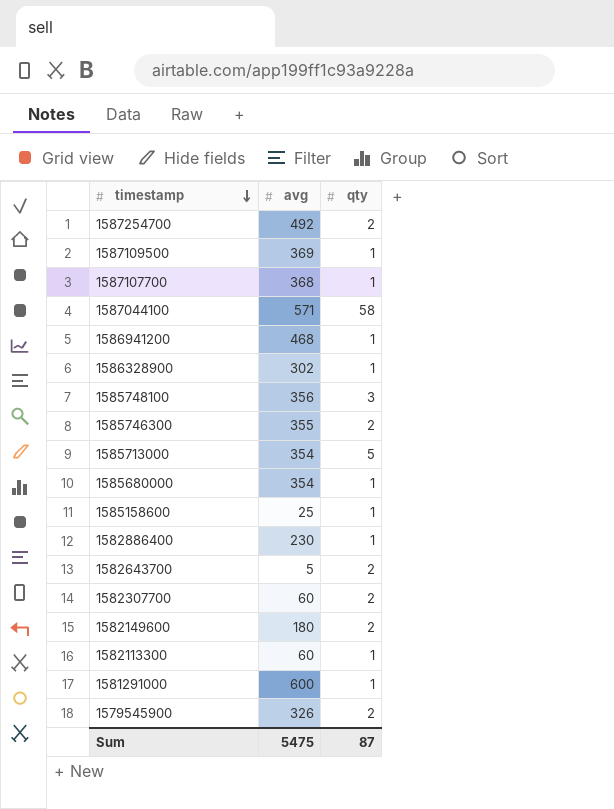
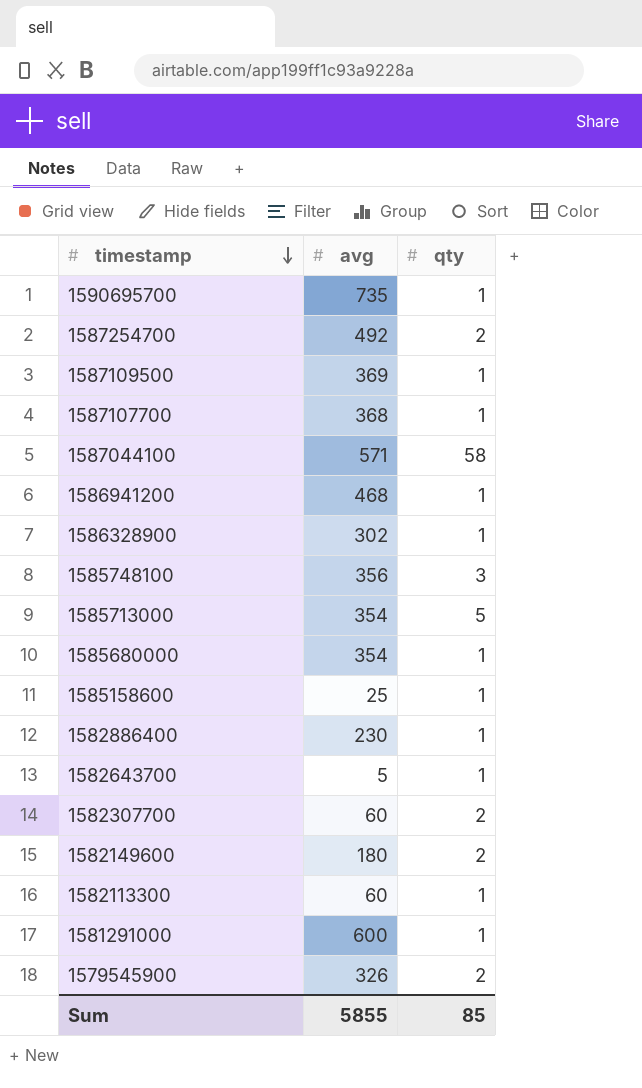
row 1585746300: 355 | 2 -> none
row 1590695700: none -> 735 | 1
1582643700 | qty: 2 -> 1
Sum | avg: 5475 -> 5855
Sum | qty: 87 -> 85

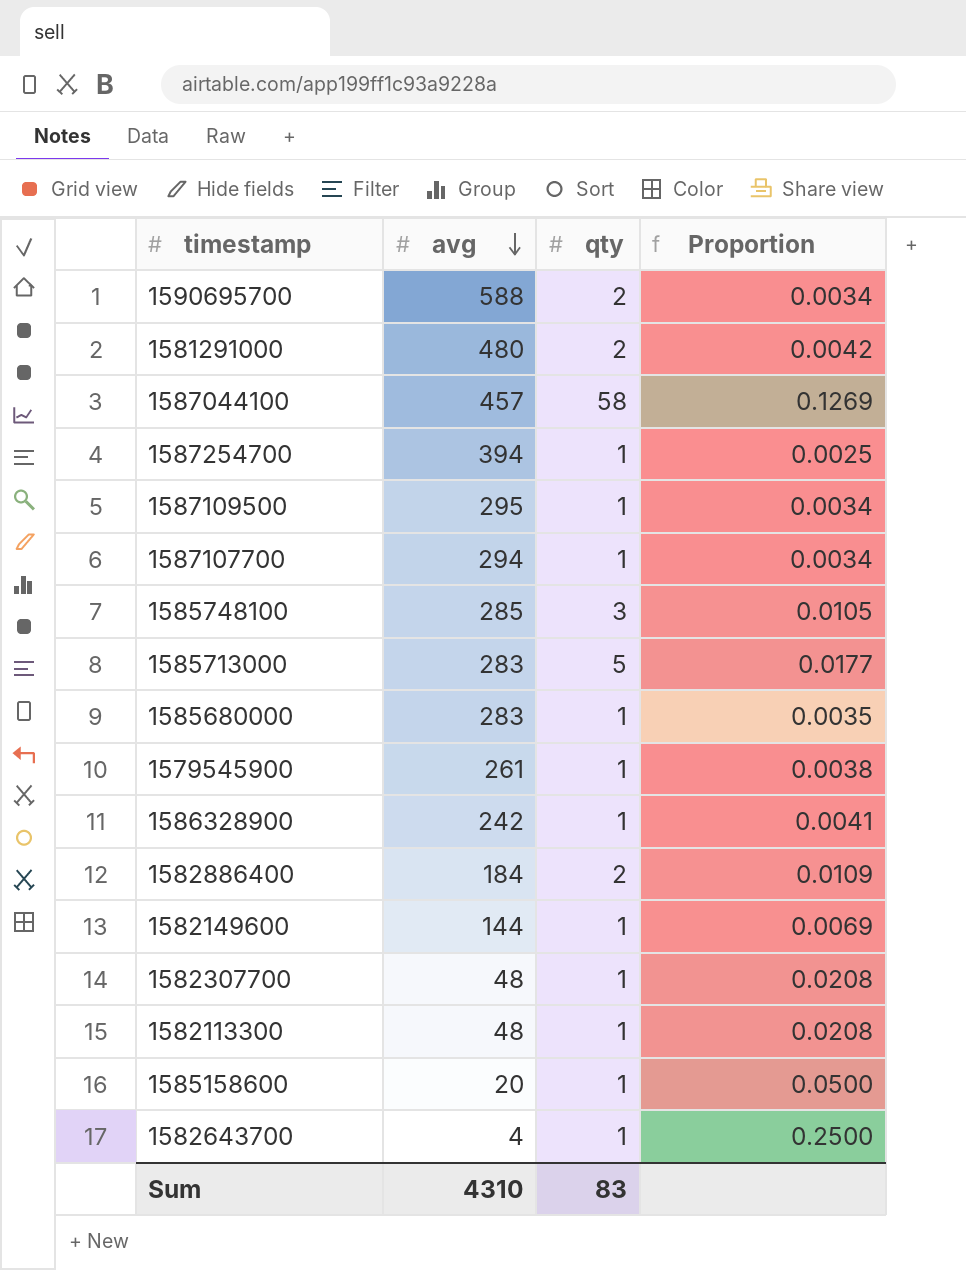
row order: timestamp descending -> avg descending
column Proportion | formula: none -> [qty] / [avg]
row 1586941200: 468 | 1 -> none
1590695700 | avg: 735 -> 588
1590695700 | qty: 1 -> 2
1581291000 | avg: 600 -> 480
1581291000 | qty: 1 -> 2
1587044100 | avg: 571 -> 457
1587254700 | avg: 492 -> 394
1587254700 | qty: 2 -> 1
1587109500 | avg: 369 -> 295
1587107700 | avg: 368 -> 294
1585748100 | avg: 356 -> 285
1585713000 | avg: 354 -> 283
1585680000 | avg: 354 -> 283
1579545900 | avg: 326 -> 261
1579545900 | qty: 2 -> 1
1586328900 | avg: 302 -> 242
1582886400 | avg: 230 -> 184
1582886400 | qty: 1 -> 2
1582149600 | avg: 180 -> 144
1582149600 | qty: 2 -> 1
1582307700 | avg: 60 -> 48
1582307700 | qty: 2 -> 1
1582113300 | avg: 60 -> 48
1585158600 | avg: 25 -> 20
1582643700 | avg: 5 -> 4
Sum | avg: 5855 -> 4310
Sum | qty: 85 -> 83

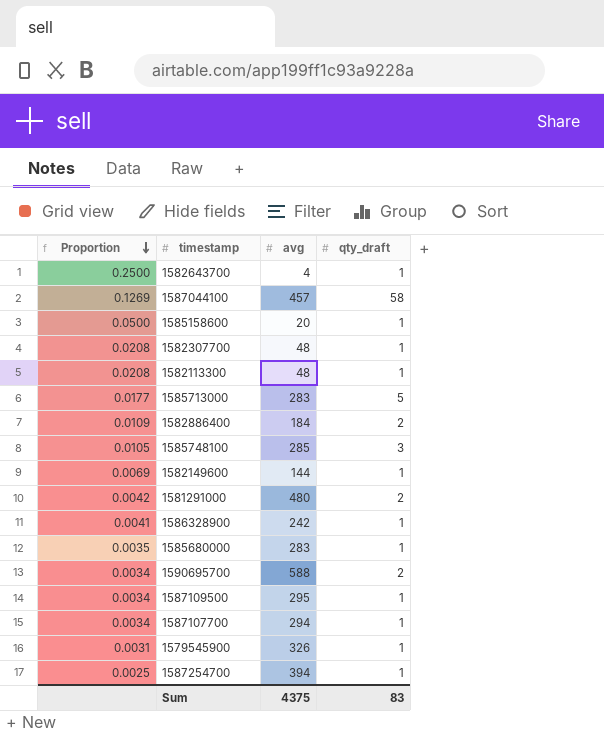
row order: avg descending -> Proportion descending
column Proportion | position: 4 -> 1
column name: qty -> qty_draft
1579545900 | Proportion: 0.0038 -> 0.0031
1579545900 | avg: 261 -> 326
Sum | avg: 4310 -> 4375

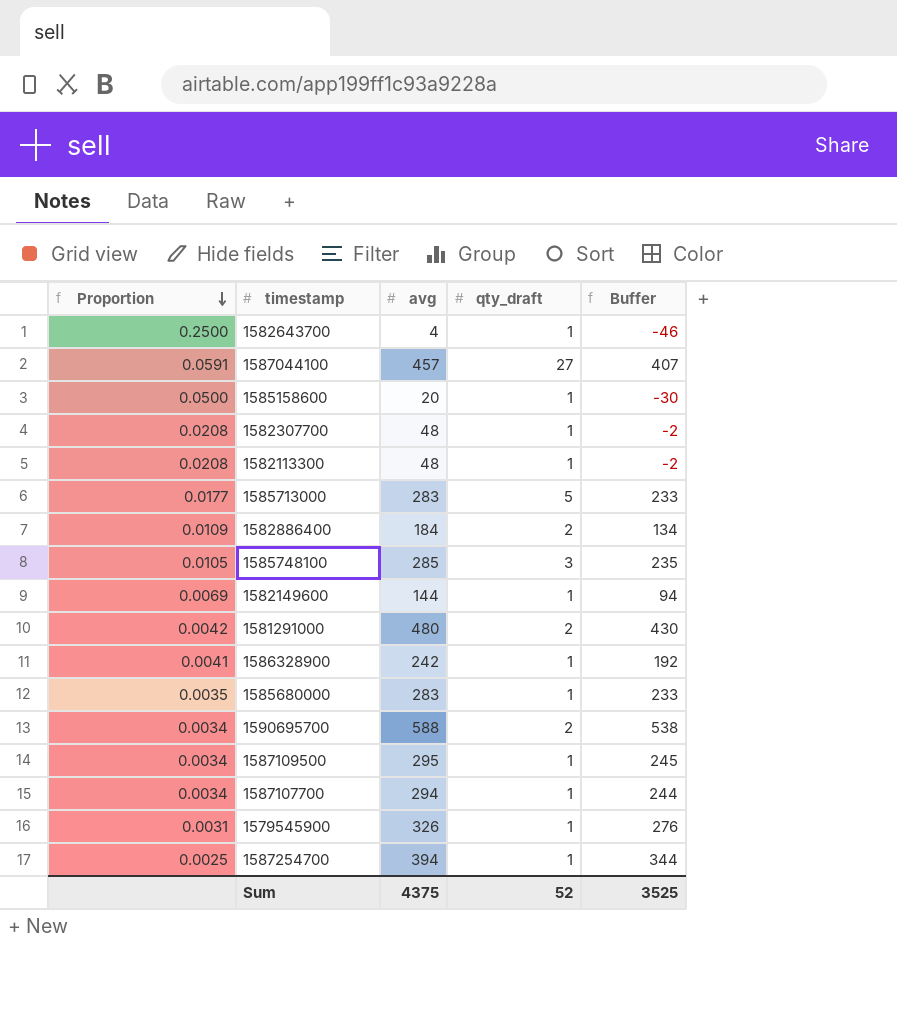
column Buffer | formula: none -> [avg] - 50
1587044100 | Proportion: 0.1269 -> 0.0591
1587044100 | qty_draft: 58 -> 27
Sum | qty_draft: 83 -> 52

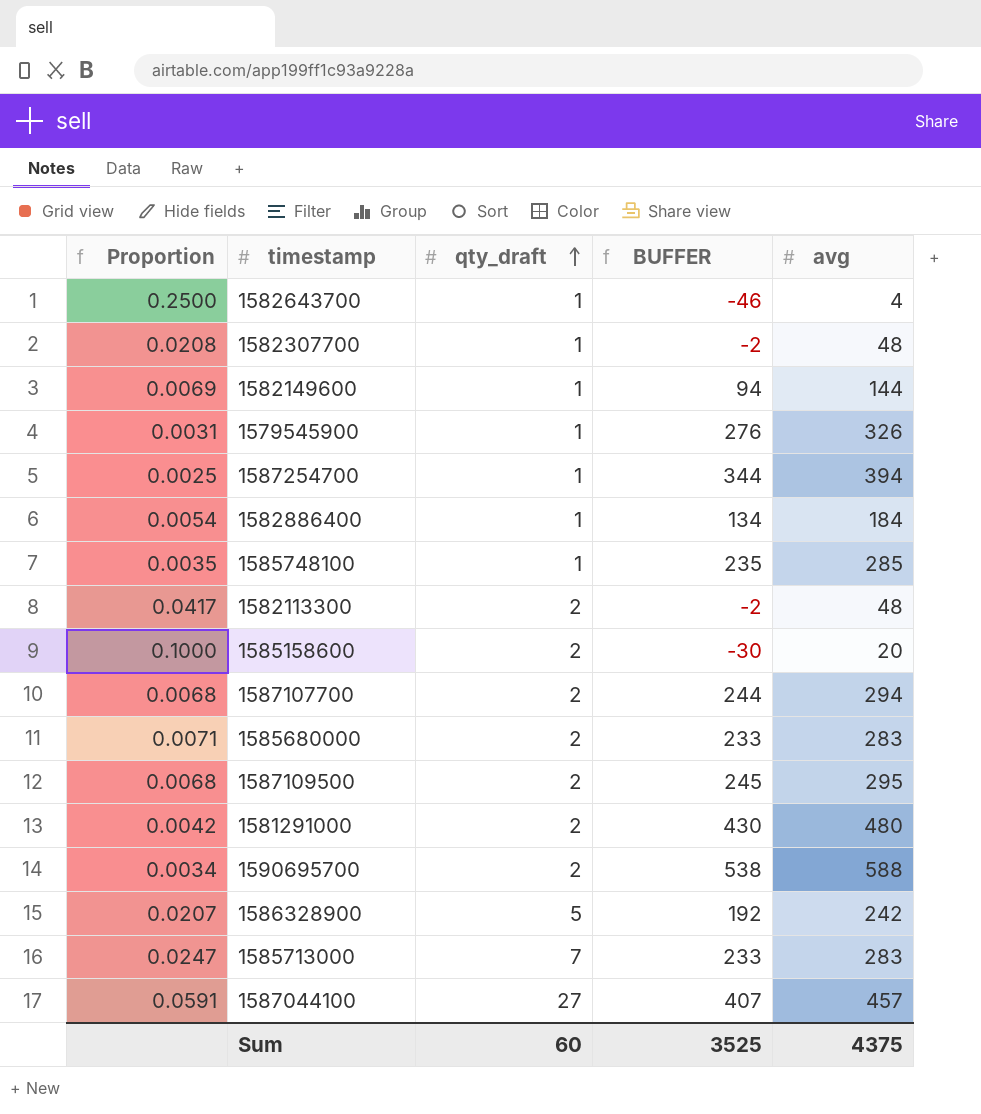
row order: Proportion descending -> qty_draft ascending
column name: Buffer -> BUFFER
column avg | position: 3 -> 5
1582886400 | Proportion: 0.0109 -> 0.0054
1582886400 | qty_draft: 2 -> 1
1585748100 | Proportion: 0.0105 -> 0.0035
1585748100 | qty_draft: 3 -> 1
1582113300 | Proportion: 0.0208 -> 0.0417
1582113300 | qty_draft: 1 -> 2
1585158600 | Proportion: 0.0500 -> 0.1000
1585158600 | qty_draft: 1 -> 2
1587107700 | Proportion: 0.0034 -> 0.0068
1587107700 | qty_draft: 1 -> 2
1585680000 | Proportion: 0.0035 -> 0.0071
1585680000 | qty_draft: 1 -> 2
1587109500 | Proportion: 0.0034 -> 0.0068
1587109500 | qty_draft: 1 -> 2
1586328900 | Proportion: 0.0041 -> 0.0207
1586328900 | qty_draft: 1 -> 5
1585713000 | Proportion: 0.0177 -> 0.0247
1585713000 | qty_draft: 5 -> 7
Sum | qty_draft: 52 -> 60

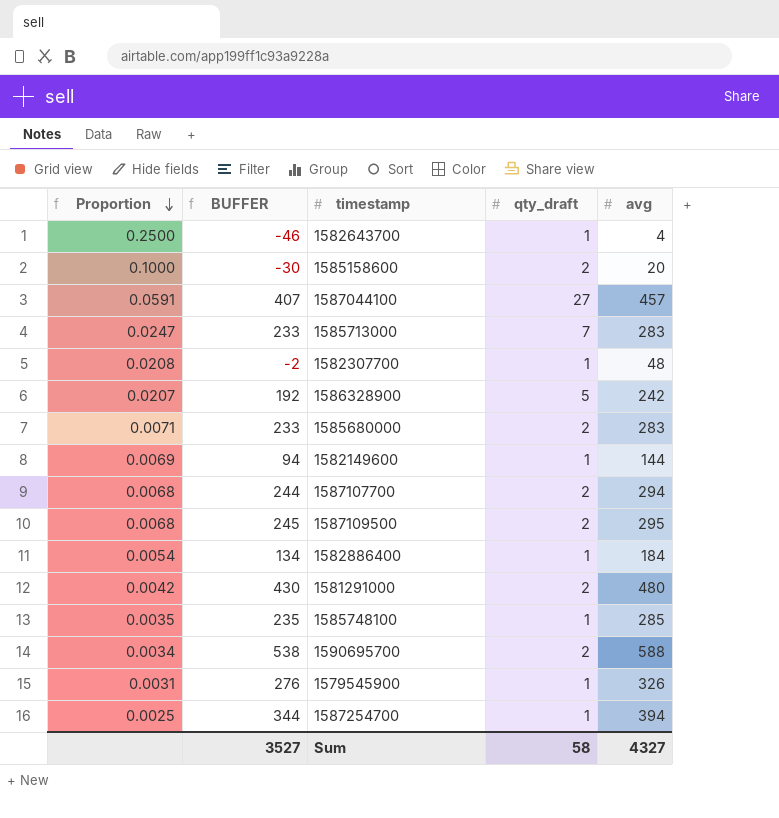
row order: qty_draft ascending -> Proportion descending
column BUFFER | position: 4 -> 2
row 1582113300: 0.0417 | 2 | -2 | 48 -> none
Sum | BUFFER: 3525 -> 3527
Sum | qty_draft: 60 -> 58
Sum | avg: 4375 -> 4327

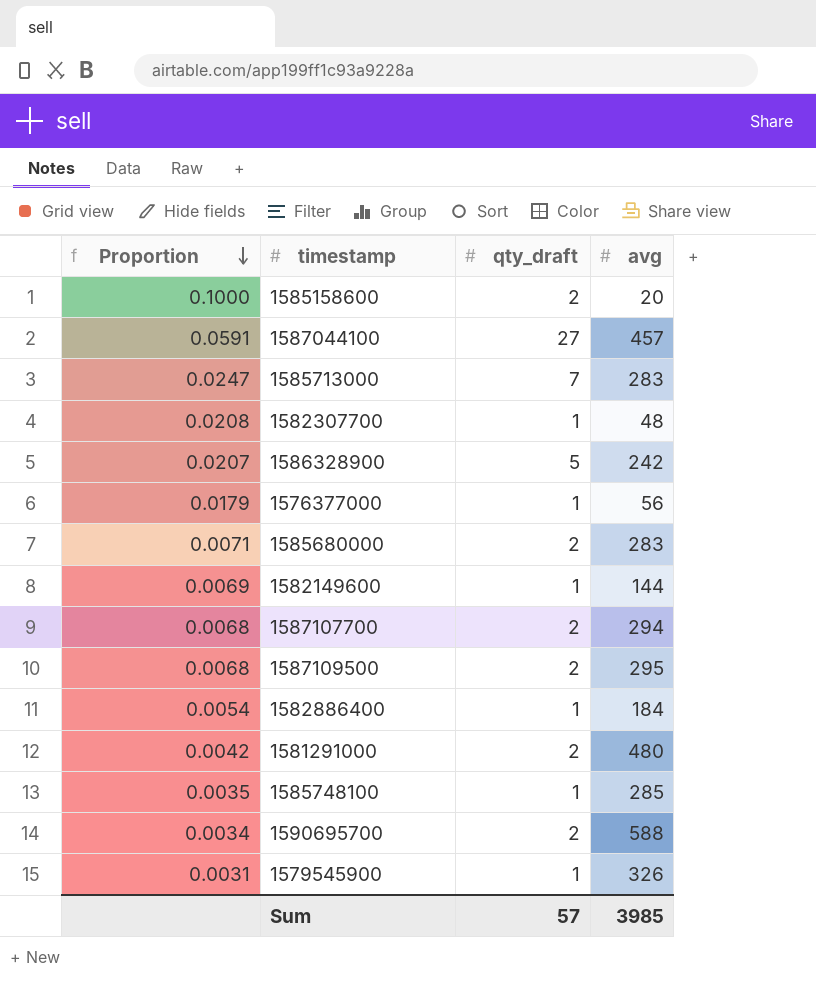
column BUFFER | formula: [avg] - 50 -> none
row 1582643700: 0.2500 | -46 | 1 | 4 -> none
row 1587254700: 0.0025 | 344 | 1 | 394 -> none
row 1576377000: none -> 0.0179 | 1 | 56
Sum | qty_draft: 58 -> 57
Sum | avg: 4327 -> 3985

